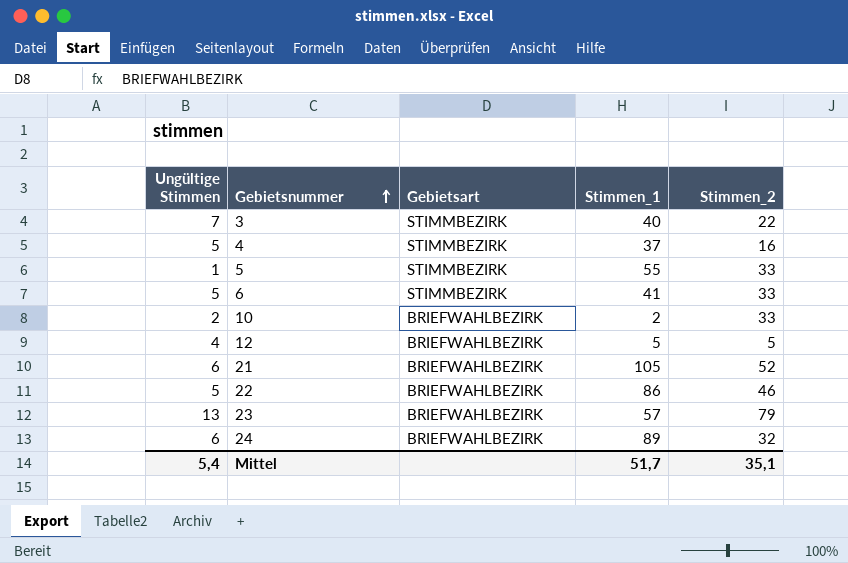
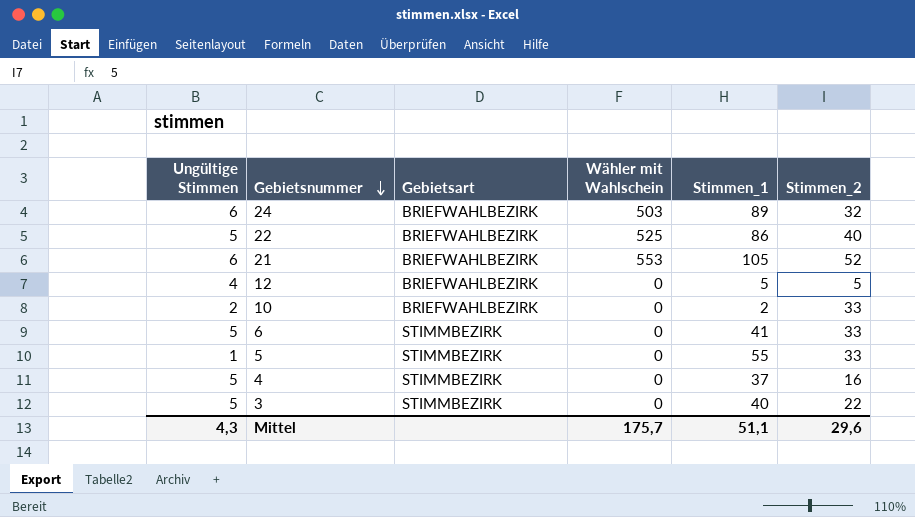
row order: Gebietsnummer ascending -> Gebietsnummer descending
column Wähler mit Wahlschein | position: none -> 4
row 23: 13 | BRIEFWAHLBEZIRK | 57 | 79 -> none
22 | Stimmen_2: 46 -> 40
3 | Ungültige Stimmen: 7 -> 5
Mittel | Ungültige Stimmen: 5,4 -> 4,3
Mittel | Stimmen_1: 51,7 -> 51,1
Mittel | Stimmen_2: 35,1 -> 29,6

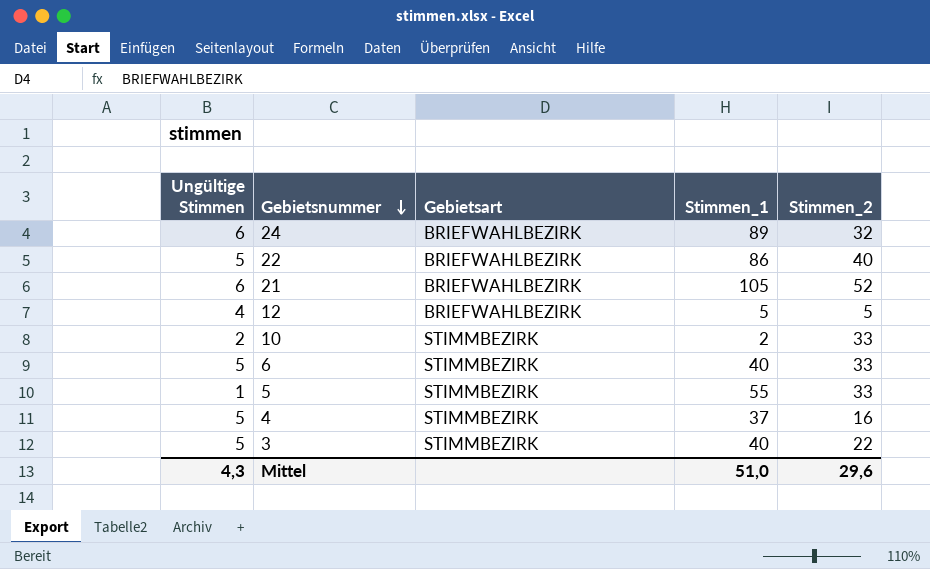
column Wähler mit Wahlschein | position: 4 -> none
10 | Gebietsart: BRIEFWAHLBEZIRK -> STIMMBEZIRK
6 | Stimmen_1: 41 -> 40
Mittel | Stimmen_1: 51,1 -> 51,0

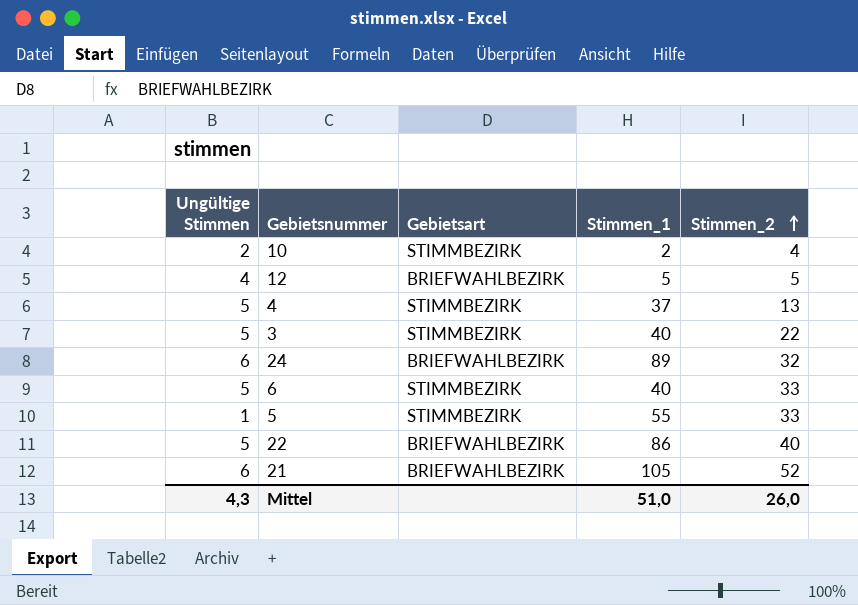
row order: Gebietsnummer descending -> Stimmen_2 ascending
10 | Stimmen_2: 33 -> 4
4 | Stimmen_2: 16 -> 13
Mittel | Stimmen_2: 29,6 -> 26,0

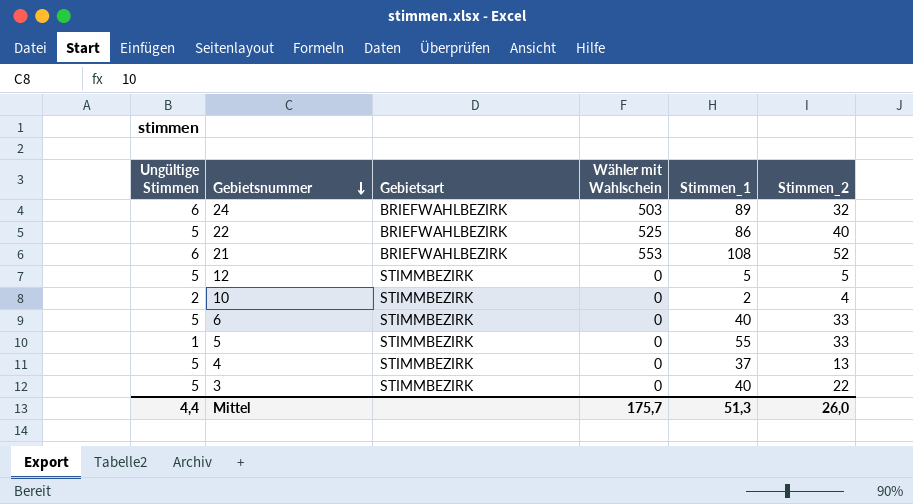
row order: Stimmen_2 ascending -> Gebietsnummer descending
column Wähler mit Wahlschein | position: none -> 4
21 | Stimmen_1: 105 -> 108
12 | Ungültige Stimmen: 4 -> 5
12 | Gebietsart: BRIEFWAHLBEZIRK -> STIMMBEZIRK
Mittel | Ungültige Stimmen: 4,3 -> 4,4
Mittel | Stimmen_1: 51,0 -> 51,3

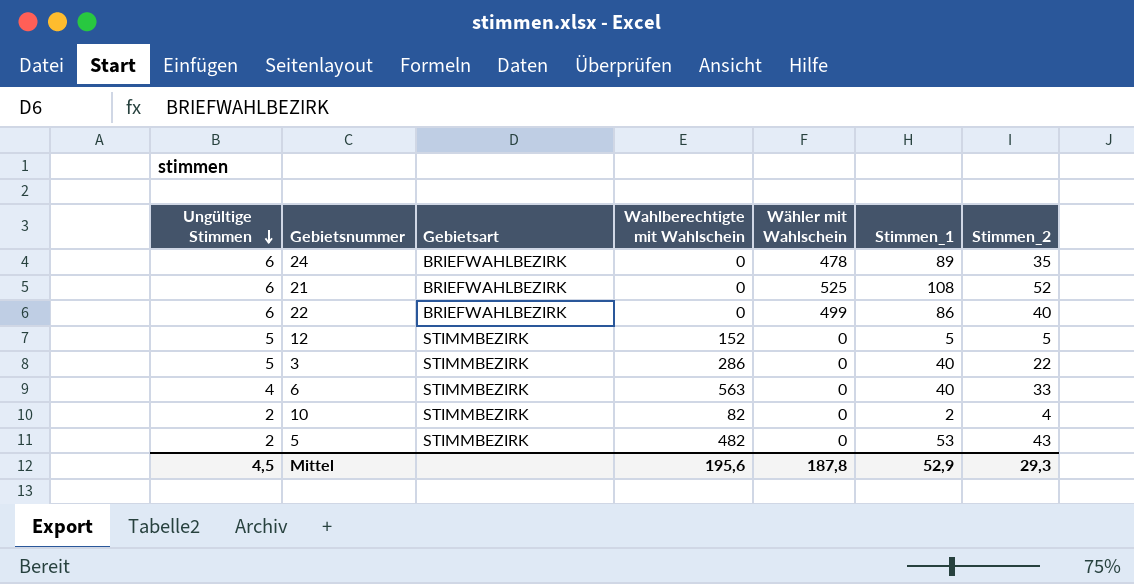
row order: Gebietsnummer descending -> Ungültige Stimmen descending
column Wahlberechtigte mit Wahlschein | position: none -> 4
row 4: 5 | STIMMBEZIRK | 0 | 37 | 13 -> none
24 | Wähler mit Wahlschein: 503 -> 478
24 | Stimmen_2: 32 -> 35
21 | Wähler mit Wahlschein: 553 -> 525
22 | Ungültige Stimmen: 5 -> 6
22 | Wähler mit Wahlschein: 525 -> 499
6 | Ungültige Stimmen: 5 -> 4
5 | Ungültige Stimmen: 1 -> 2
5 | Stimmen_1: 55 -> 53
5 | Stimmen_2: 33 -> 43
Mittel | Ungültige Stimmen: 4,4 -> 4,5
Mittel | Wähler mit Wahlschein: 175,7 -> 187,8
Mittel | Stimmen_1: 51,3 -> 52,9
Mittel | Stimmen_2: 26,0 -> 29,3

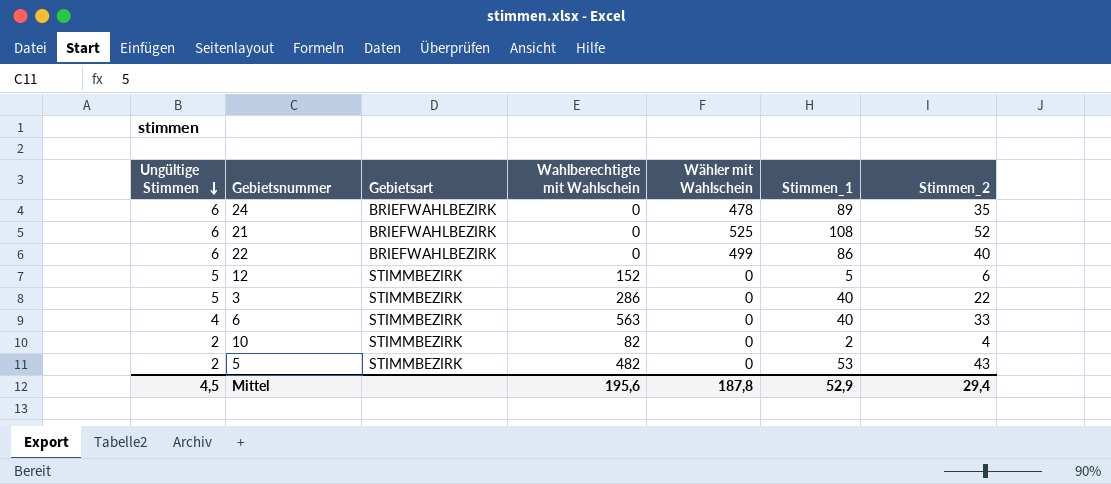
12 | Stimmen_2: 5 -> 6
Mittel | Stimmen_2: 29,3 -> 29,4

